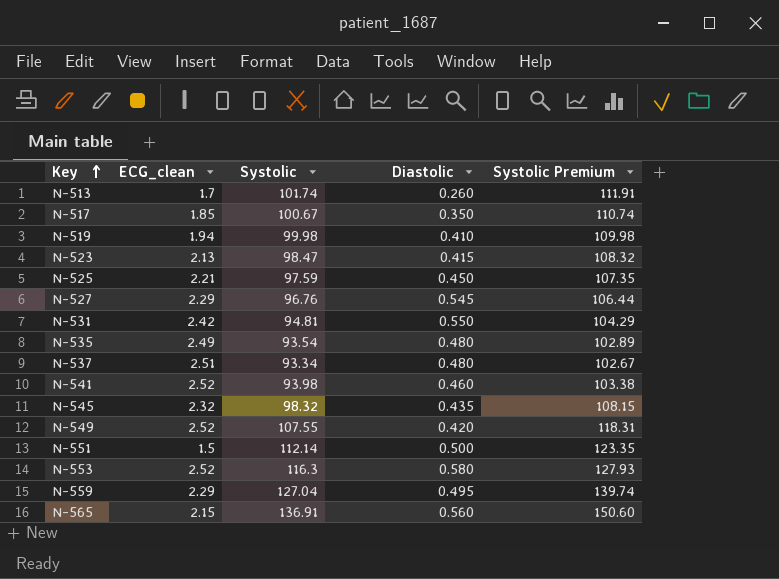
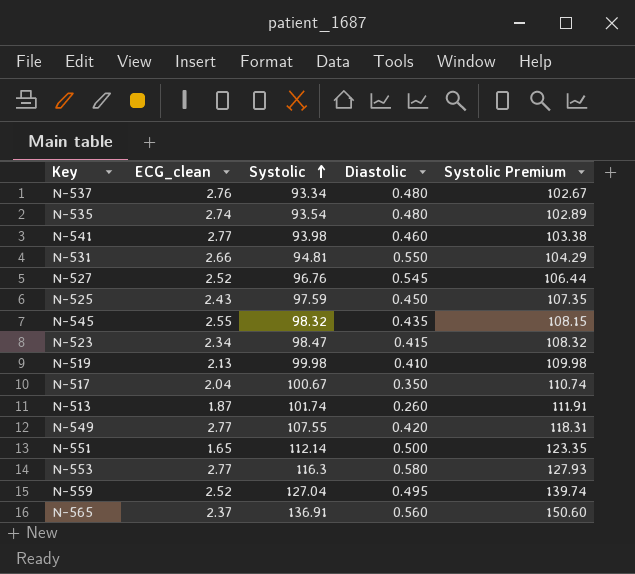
row order: Key ascending -> Systolic ascending
N-537 | ECG_clean: 2.51 -> 2.76
N-535 | ECG_clean: 2.49 -> 2.74
N-541 | ECG_clean: 2.52 -> 2.77
N-531 | ECG_clean: 2.42 -> 2.66
N-527 | ECG_clean: 2.29 -> 2.52
N-525 | ECG_clean: 2.21 -> 2.43
N-545 | ECG_clean: 2.32 -> 2.55
N-523 | ECG_clean: 2.13 -> 2.34
N-519 | ECG_clean: 1.94 -> 2.13
N-517 | ECG_clean: 1.85 -> 2.04
N-513 | ECG_clean: 1.7 -> 1.87
N-549 | ECG_clean: 2.52 -> 2.77
N-551 | ECG_clean: 1.5 -> 1.65
N-553 | ECG_clean: 2.52 -> 2.77
N-559 | ECG_clean: 2.29 -> 2.52
N-565 | ECG_clean: 2.15 -> 2.37

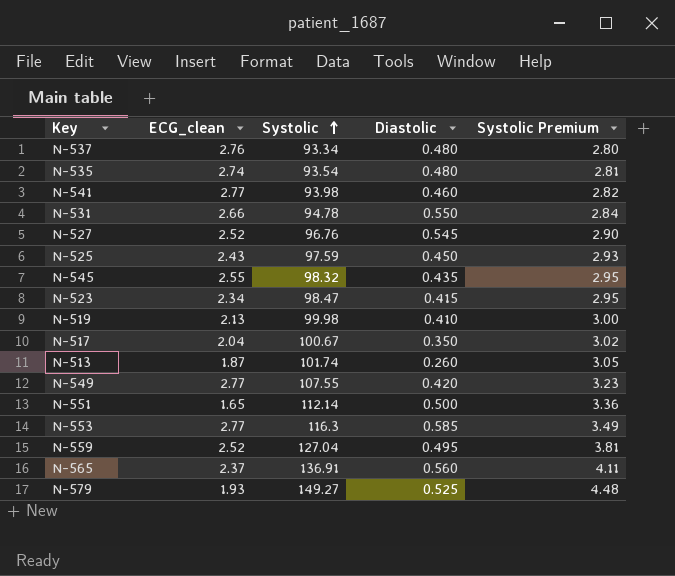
column Systolic Premium | formula: [Systolic] * 1.1 -> [Systolic] * 0.03
N-531 | Systolic: 94.81 -> 94.78
N-553 | Diastolic: 0.580 -> 0.585
row N-579: none -> 1.93 | 149.27 | 0.525 | 4.48

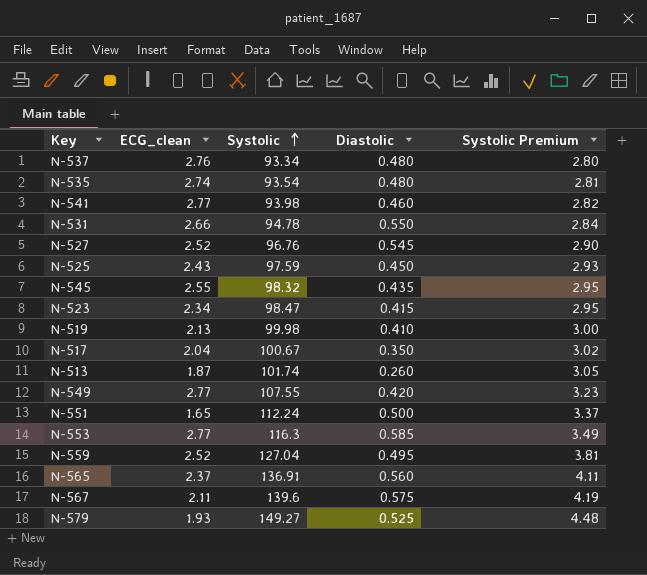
N-551 | Systolic: 112.14 -> 112.24
N-551 | Systolic Premium: 3.36 -> 3.37
row N-567: none -> 2.11 | 139.6 | 0.575 | 4.19

